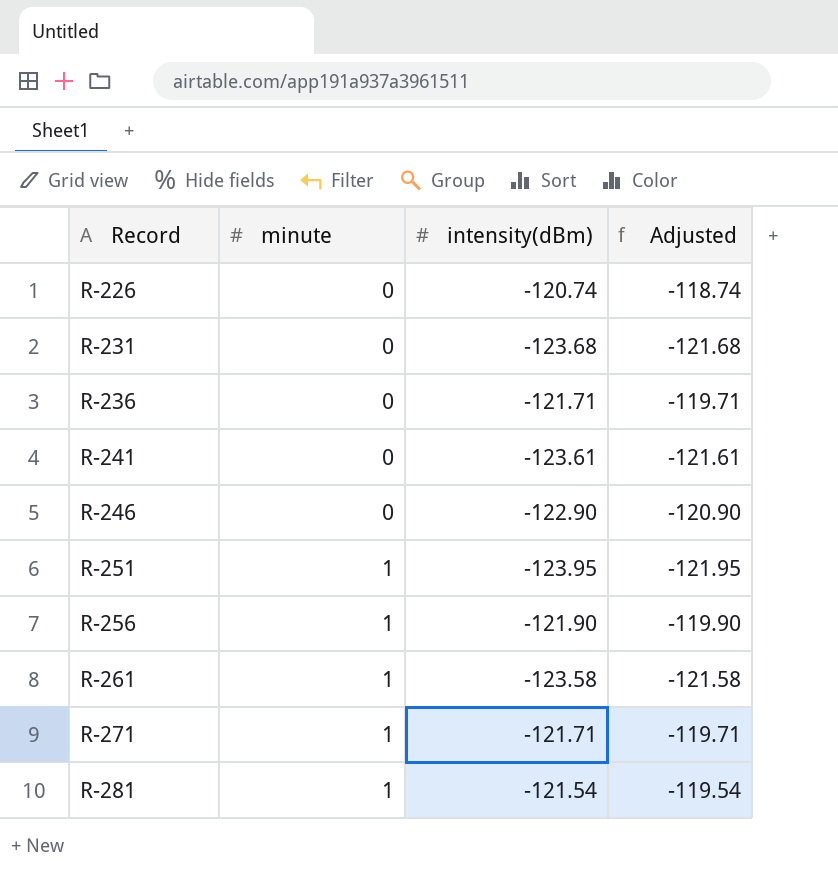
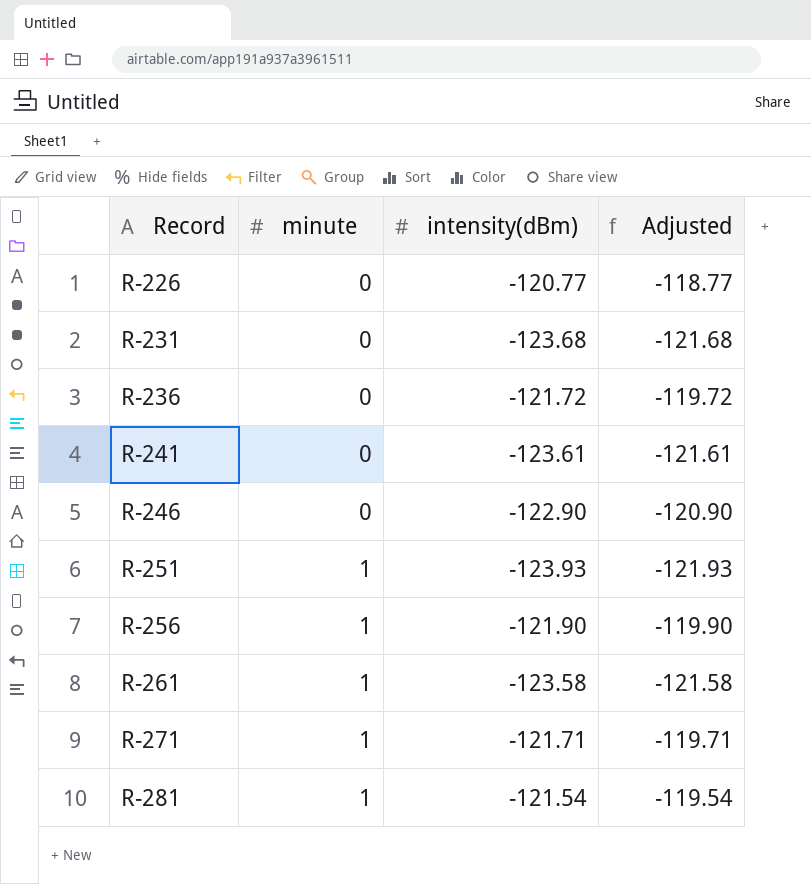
R-226 | intensity(dBm): -120.74 -> -120.77
R-226 | Adjusted: -118.74 -> -118.77
R-236 | intensity(dBm): -121.71 -> -121.72
R-236 | Adjusted: -119.71 -> -119.72
R-251 | intensity(dBm): -123.95 -> -123.93
R-251 | Adjusted: -121.95 -> -121.93

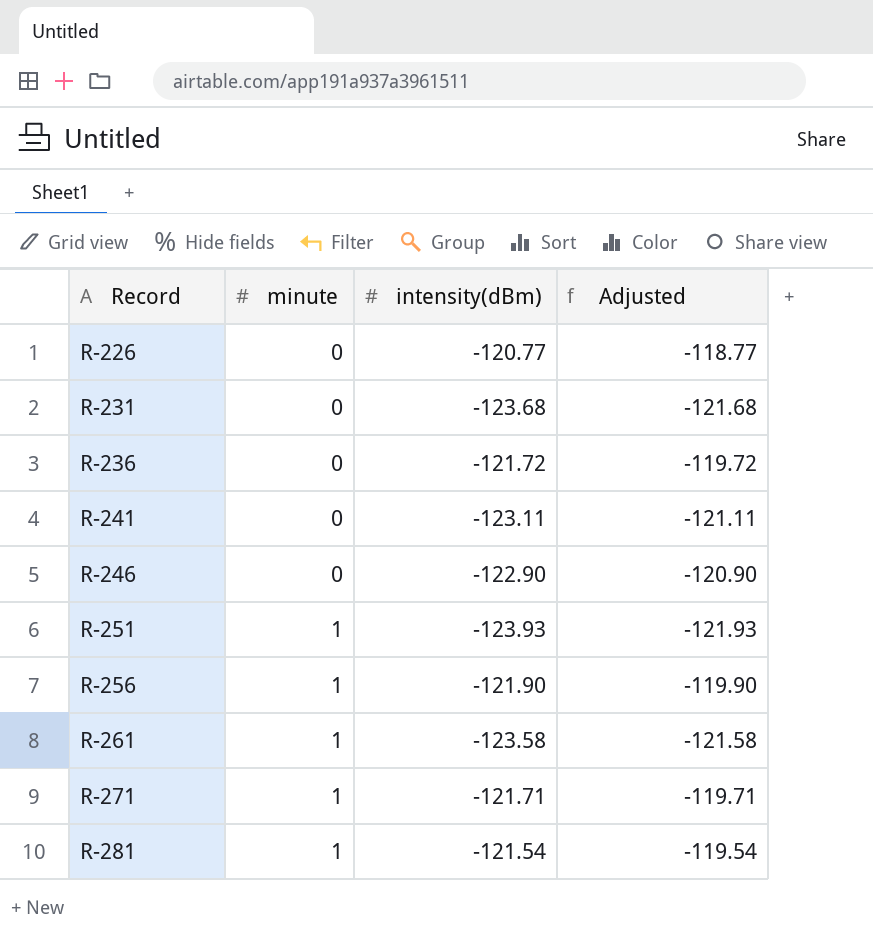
R-241 | intensity(dBm): -123.61 -> -123.11
R-241 | Adjusted: -121.61 -> -121.11

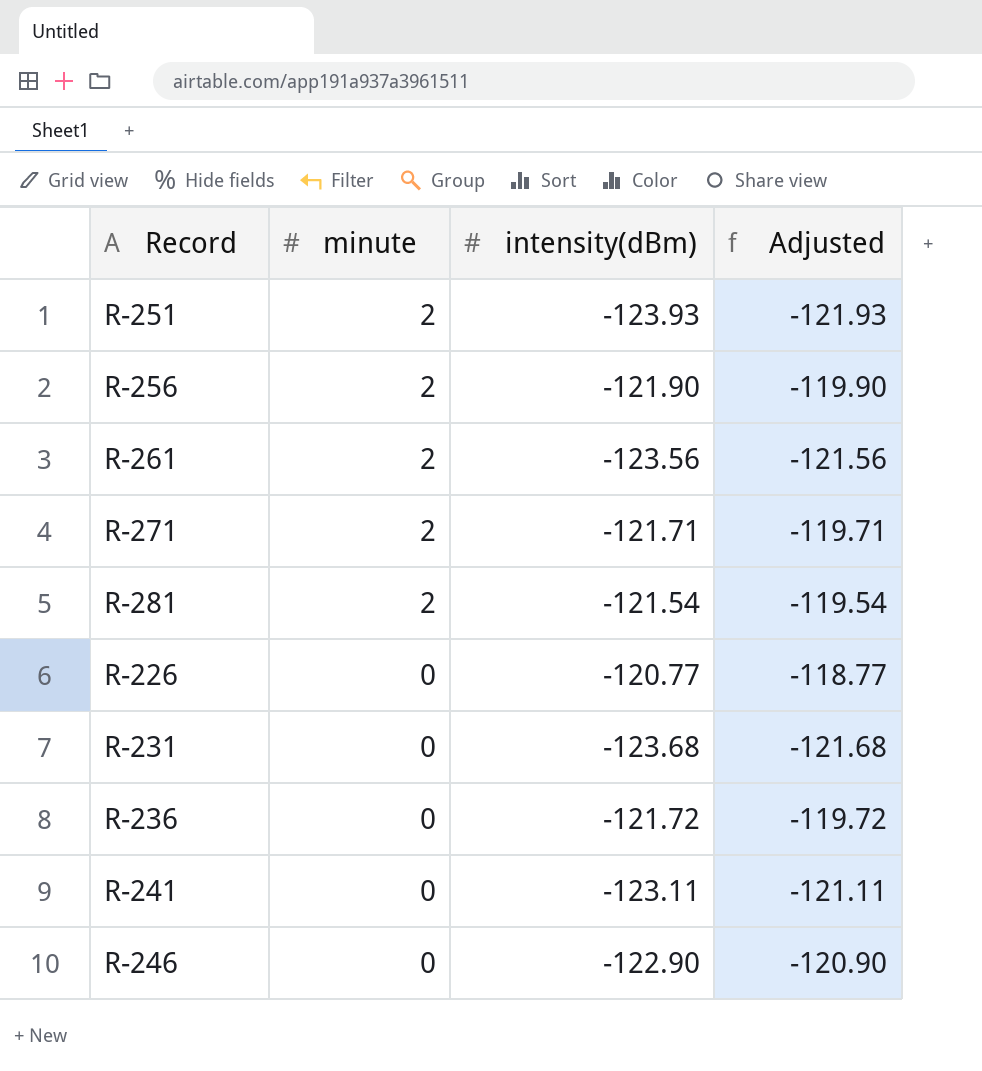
row order: Record ascending -> minute descending
R-251 | minute: 1 -> 2
R-256 | minute: 1 -> 2
R-261 | minute: 1 -> 2
R-261 | intensity(dBm): -123.58 -> -123.56
R-261 | Adjusted: -121.58 -> -121.56
R-271 | minute: 1 -> 2
R-281 | minute: 1 -> 2

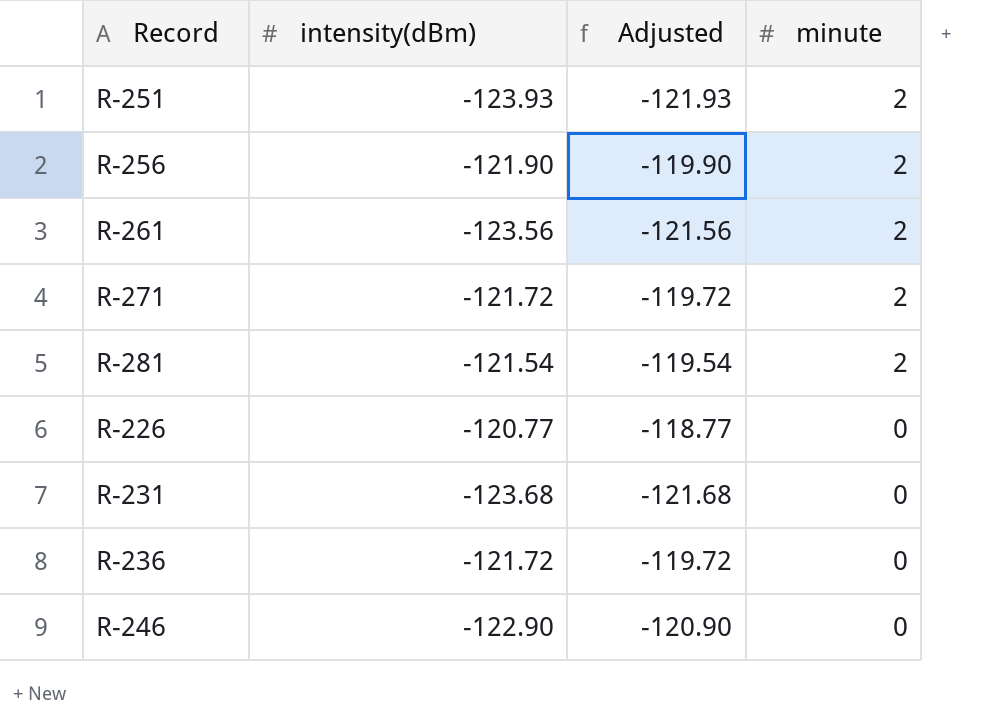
column minute | position: 2 -> 4
row R-241: 0 | -123.11 | -121.11 -> none
R-271 | intensity(dBm): -121.71 -> -121.72
R-271 | Adjusted: -119.71 -> -119.72

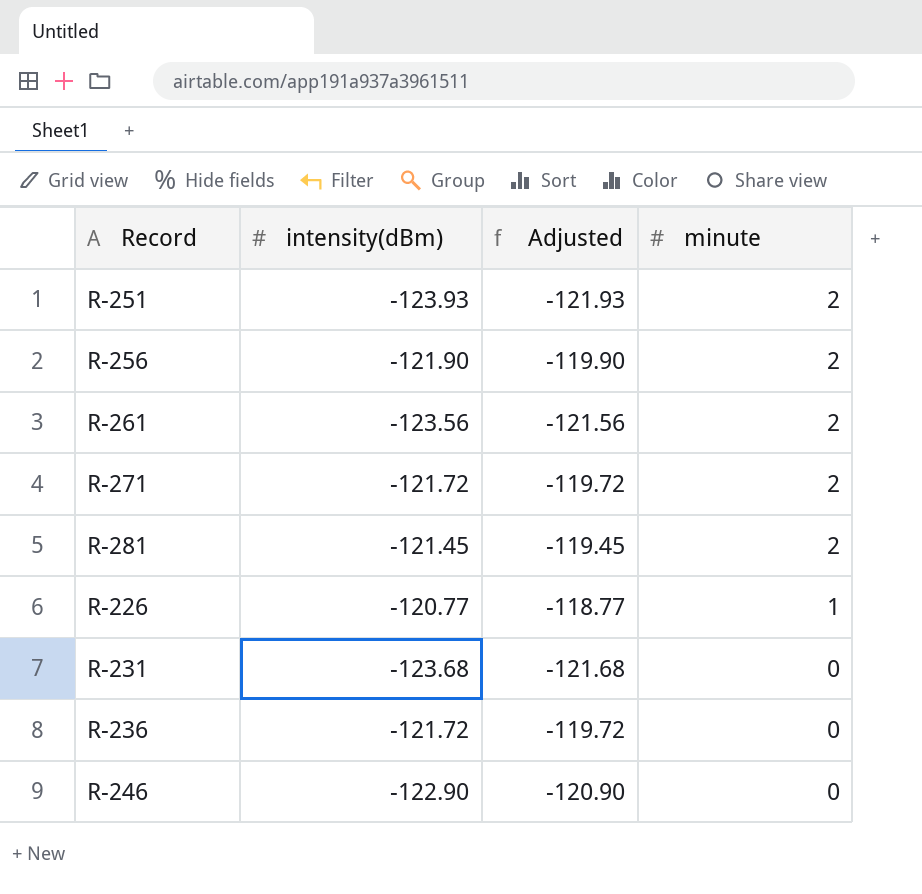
R-281 | intensity(dBm): -121.54 -> -121.45
R-281 | Adjusted: -119.54 -> -119.45
R-226 | minute: 0 -> 1

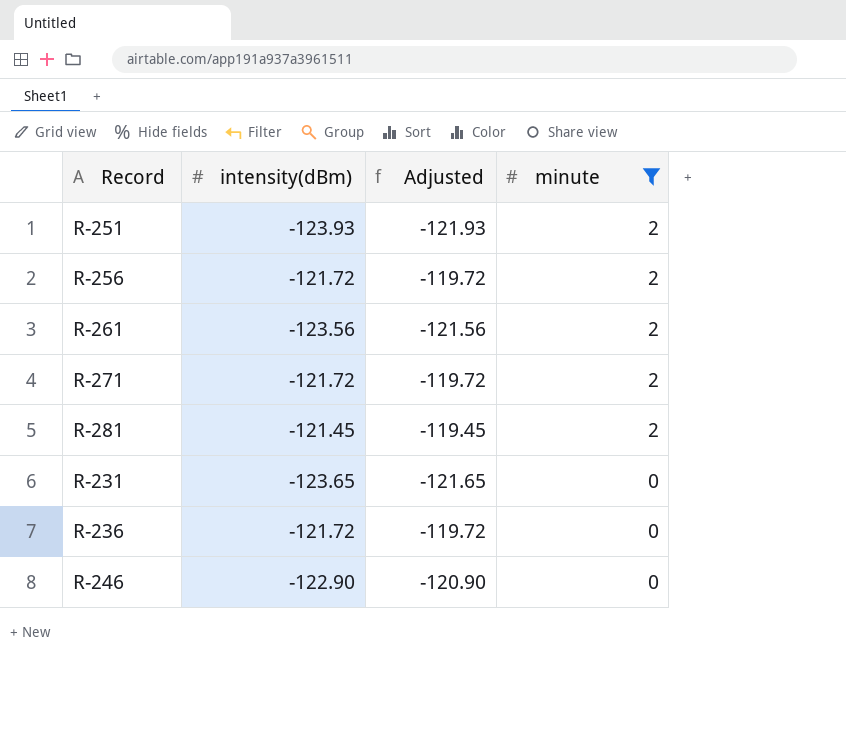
filter: none -> minute != 1
R-256 | intensity(dBm): -121.90 -> -121.72
R-256 | Adjusted: -119.90 -> -119.72
R-231 | intensity(dBm): -123.68 -> -123.65
R-231 | Adjusted: -121.68 -> -121.65

